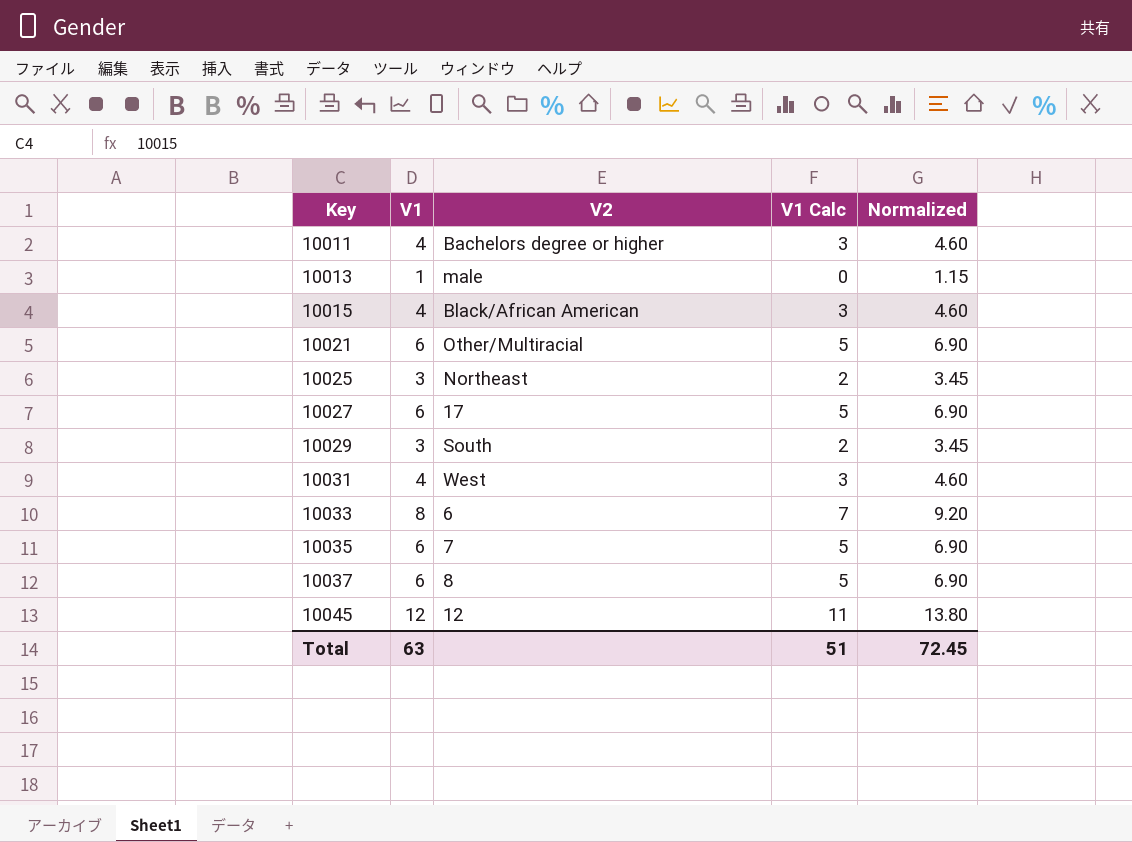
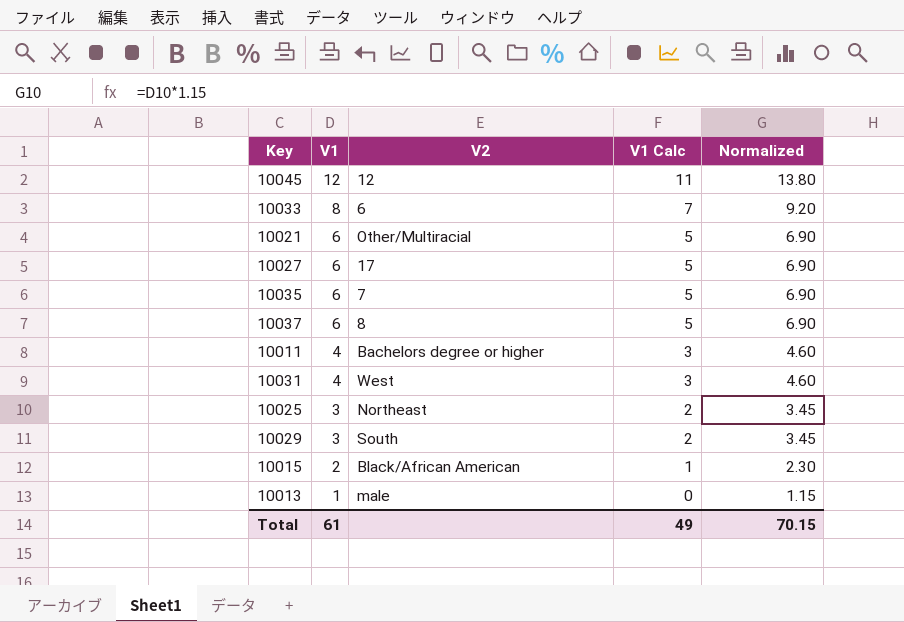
row order: Key ascending -> V1 descending
10015 | V1: 4 -> 2
10015 | V1 Calc: 3 -> 1
10015 | Normalized: 4.60 -> 2.30
Total | V1: 63 -> 61
Total | V1 Calc: 51 -> 49
Total | Normalized: 72.45 -> 70.15

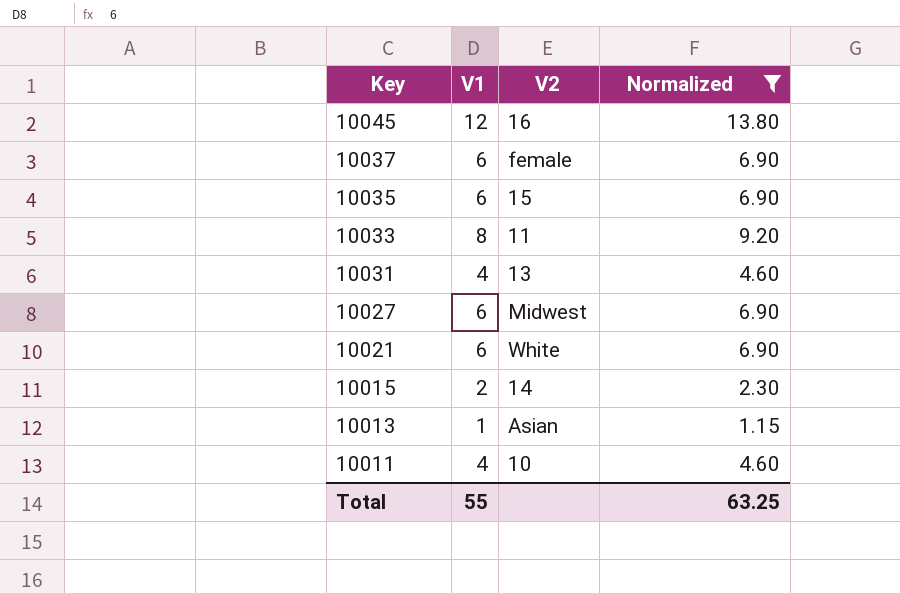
filter: none -> Normalized != 3.45
row order: V1 descending -> Key descending
column V1 Calc | formula: [V1] - 1 -> none
10045 | V2: 12 -> 16
10037 | V2: 8 -> female
10035 | V2: 7 -> 15
10033 | V2: 6 -> 11
10031 | V2: West -> 13
10027 | V2: 17 -> Midwest
10021 | V2: Other/Multiracial -> White
10015 | V2: Black/African American -> 14
10013 | V2: male -> Asian
10011 | V2: Bachelors degree or higher -> 10
Total | V1: 61 -> 55
Total | Normalized: 70.15 -> 63.25

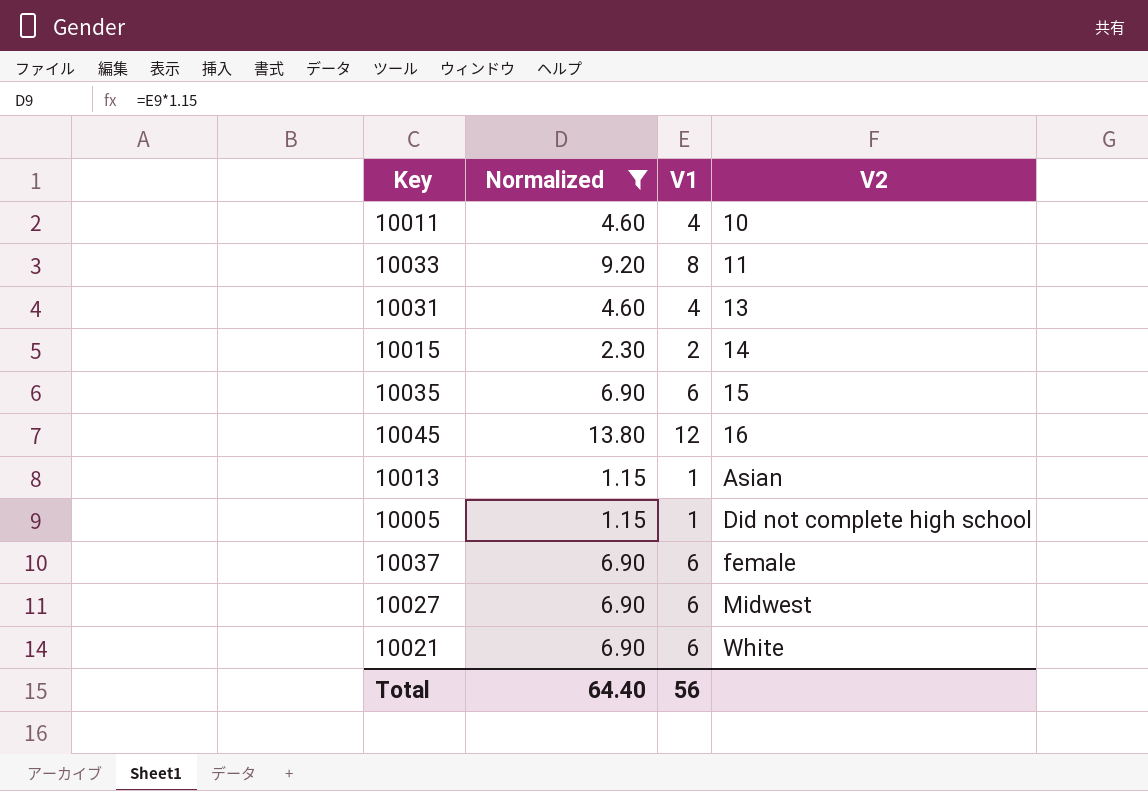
row order: Key descending -> V2 ascending
column Normalized | position: 4 -> 2
row 10005: none -> 1.15 | 1 | Did not complete high school
Total | Normalized: 63.25 -> 64.40
Total | V1: 55 -> 56

